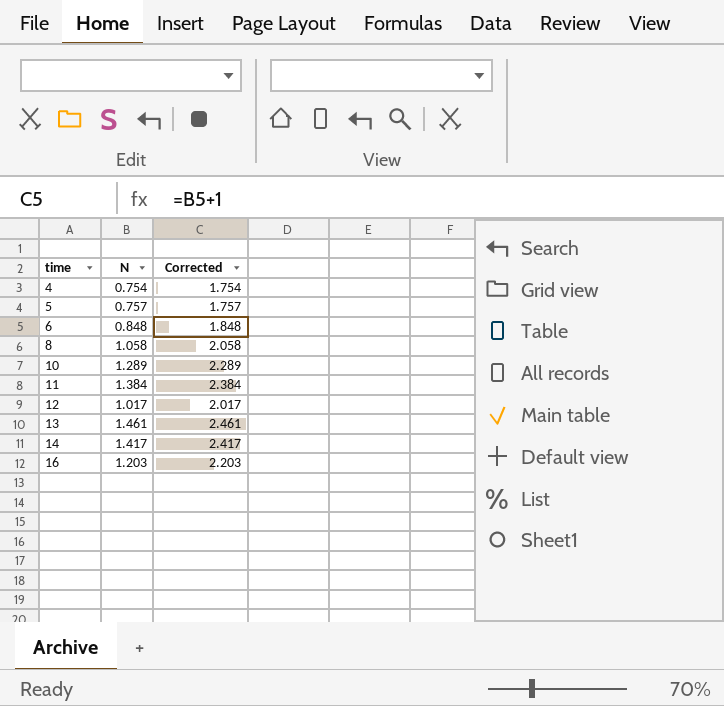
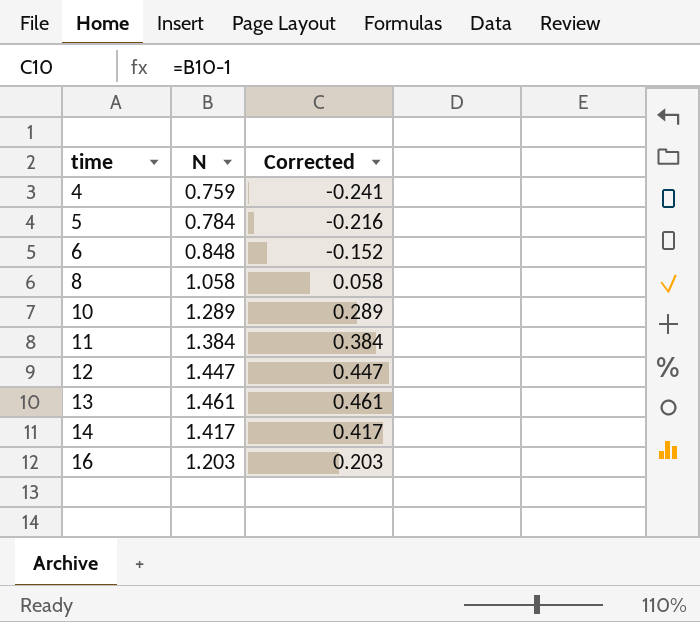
column Corrected | formula: [N] + 1 -> [N] - 1
4 | N: 0.754 -> 0.759
5 | N: 0.757 -> 0.784
12 | N: 1.017 -> 1.447

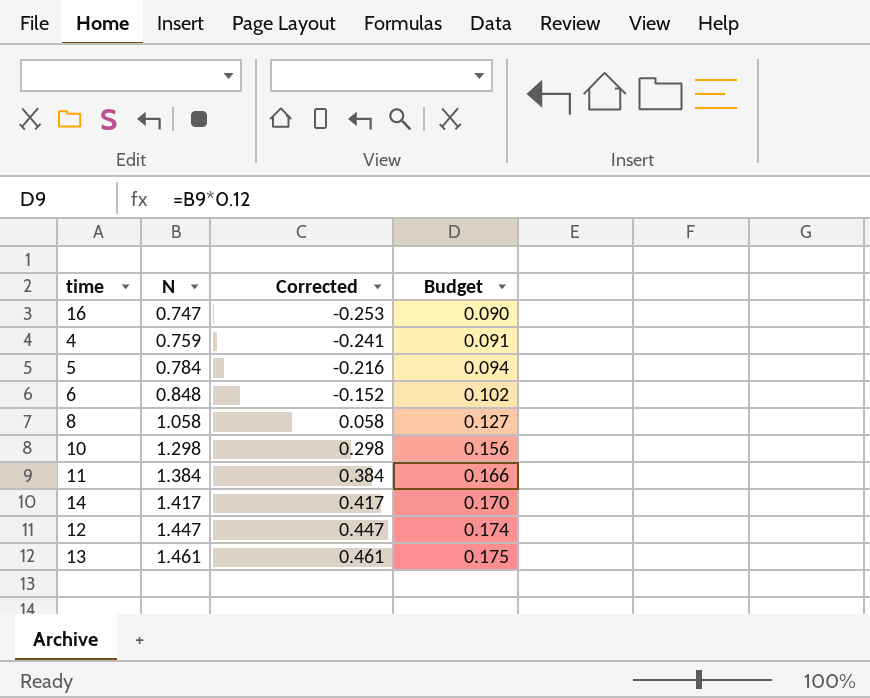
row order: time ascending -> N ascending
column Budget | formula: none -> [N] * 0.12
16 | N: 1.203 -> 0.747
16 | Corrected: 0.203 -> -0.253
10 | N: 1.289 -> 1.298
10 | Corrected: 0.289 -> 0.298

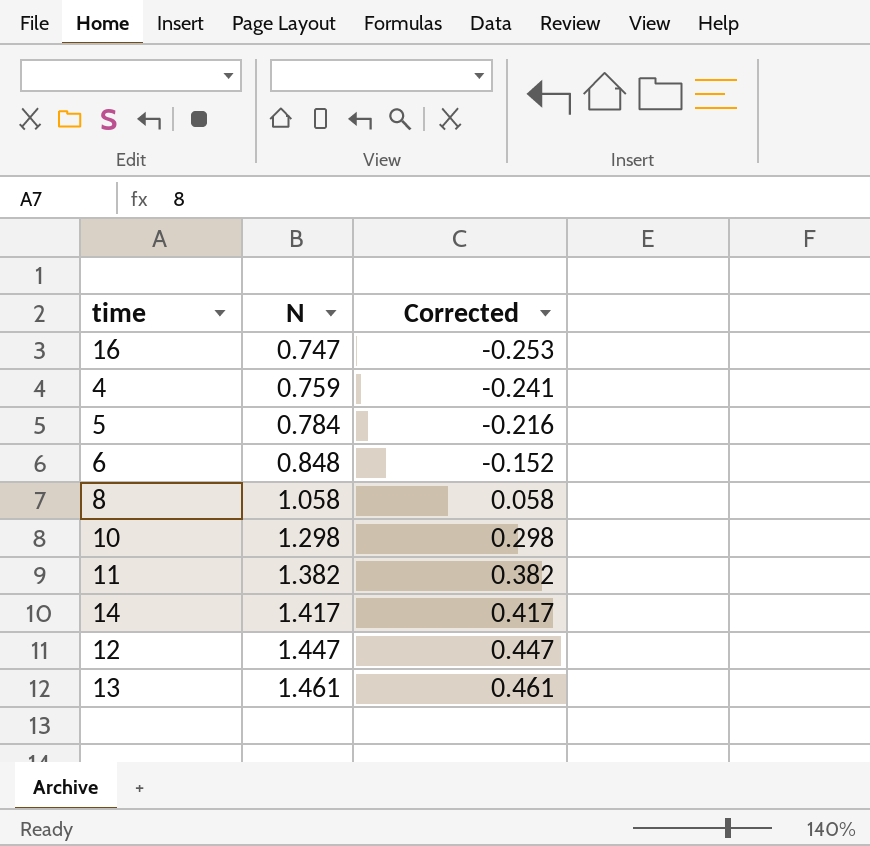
column Budget | formula: [N] * 0.12 -> none
11 | N: 1.384 -> 1.382
11 | Corrected: 0.384 -> 0.382

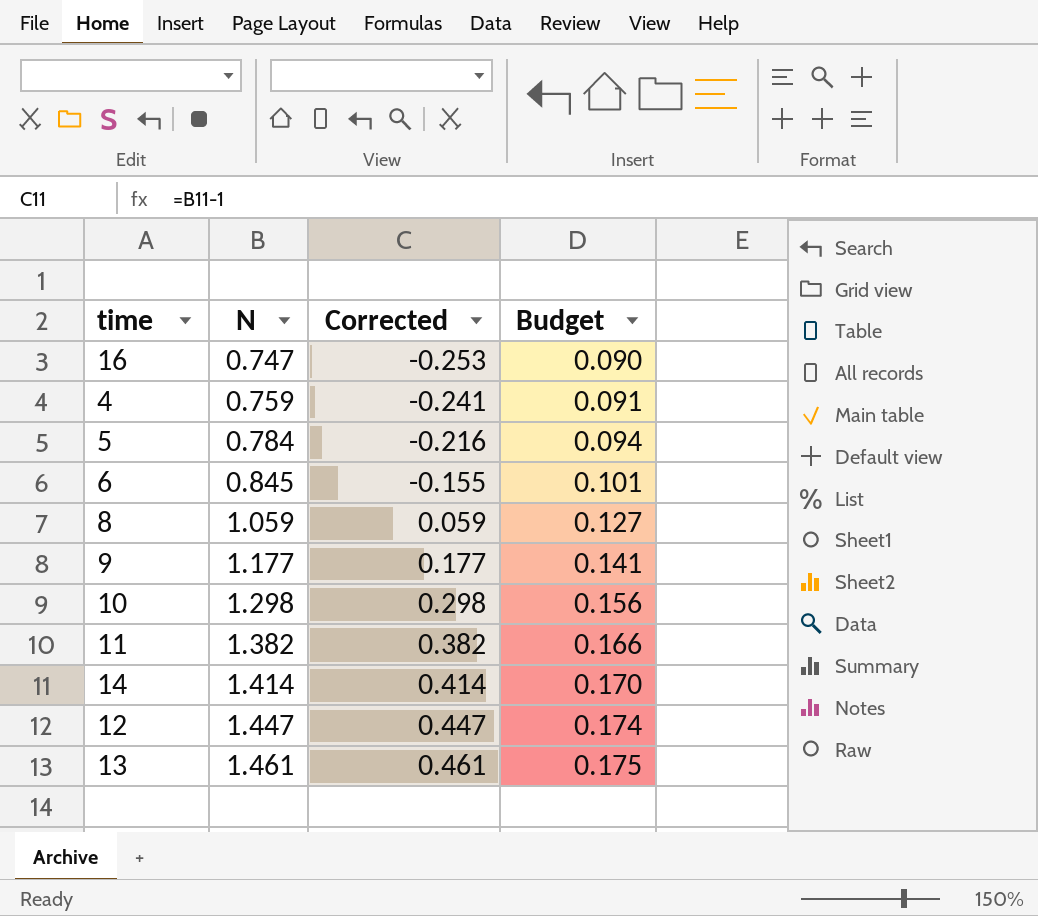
column Budget | formula: none -> [N] * 0.12
6 | N: 0.848 -> 0.845
6 | Corrected: -0.152 -> -0.155
8 | N: 1.058 -> 1.059
8 | Corrected: 0.058 -> 0.059
row 9: none -> 1.177 | 0.177 | 0.141
14 | N: 1.417 -> 1.414
14 | Corrected: 0.417 -> 0.414

